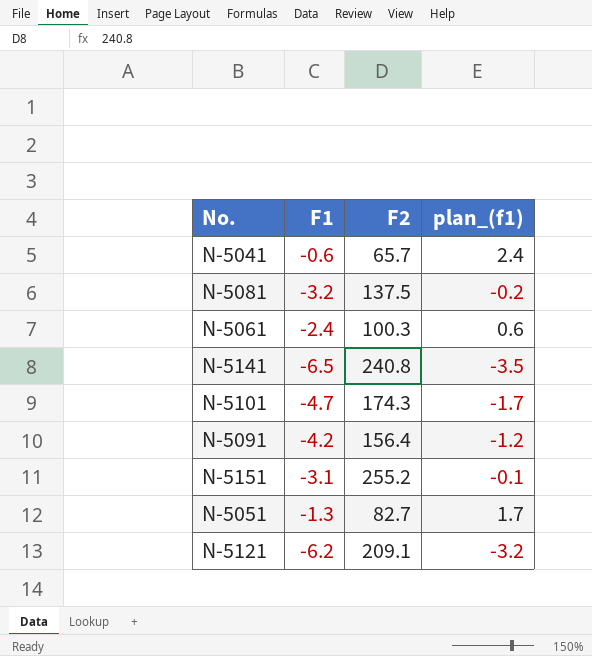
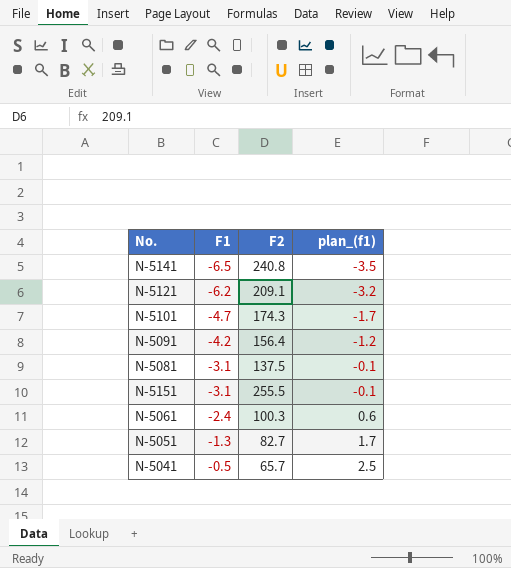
row order: none -> F1 ascending
N-5081 | F1: -3.2 -> -3.1
N-5081 | plan_(f1): -0.2 -> -0.1
N-5151 | F2: 255.2 -> 255.5
N-5041 | F1: -0.6 -> -0.5
N-5041 | plan_(f1): 2.4 -> 2.5

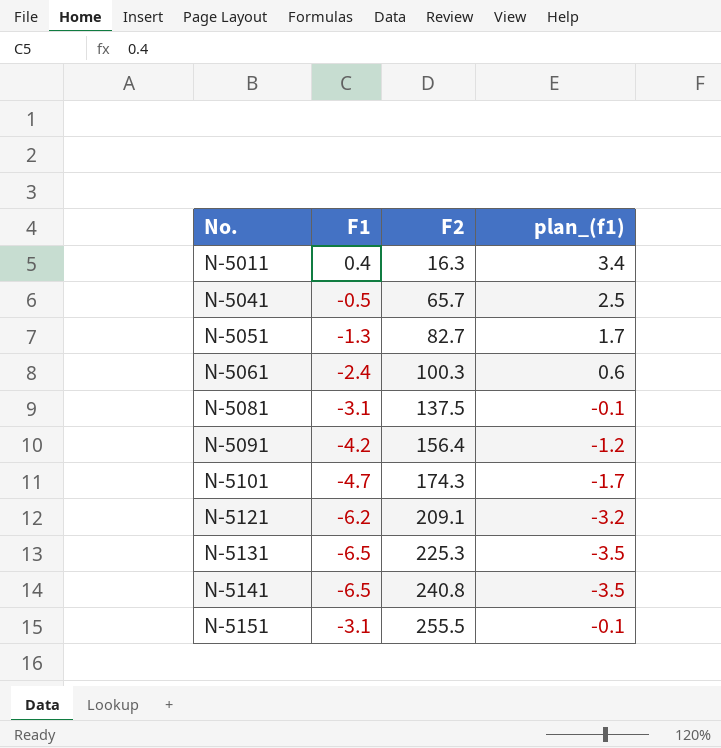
row order: F1 ascending -> No. ascending
row N-5011: none -> 0.4 | 16.3 | 3.4
row N-5131: none -> -6.5 | 225.3 | -3.5

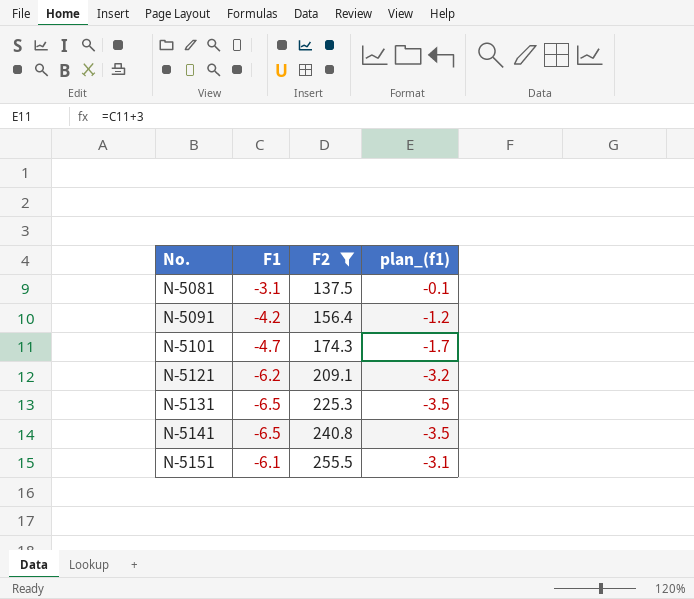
filter: none -> F2 >= 137.5
N-5151 | F1: -3.1 -> -6.1
N-5151 | plan_(f1): -0.1 -> -3.1

